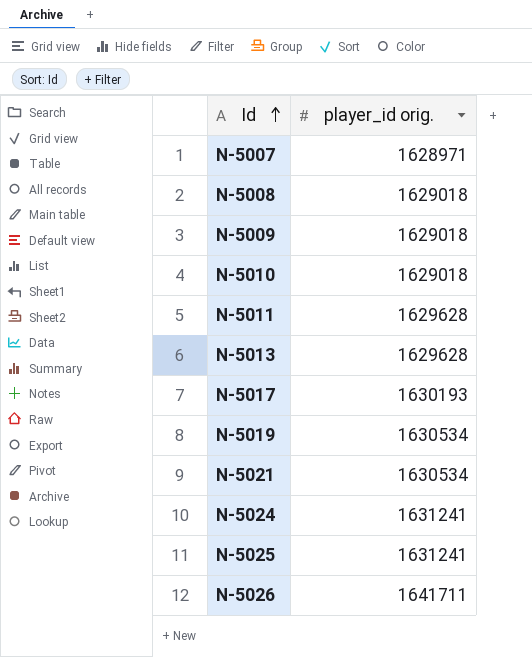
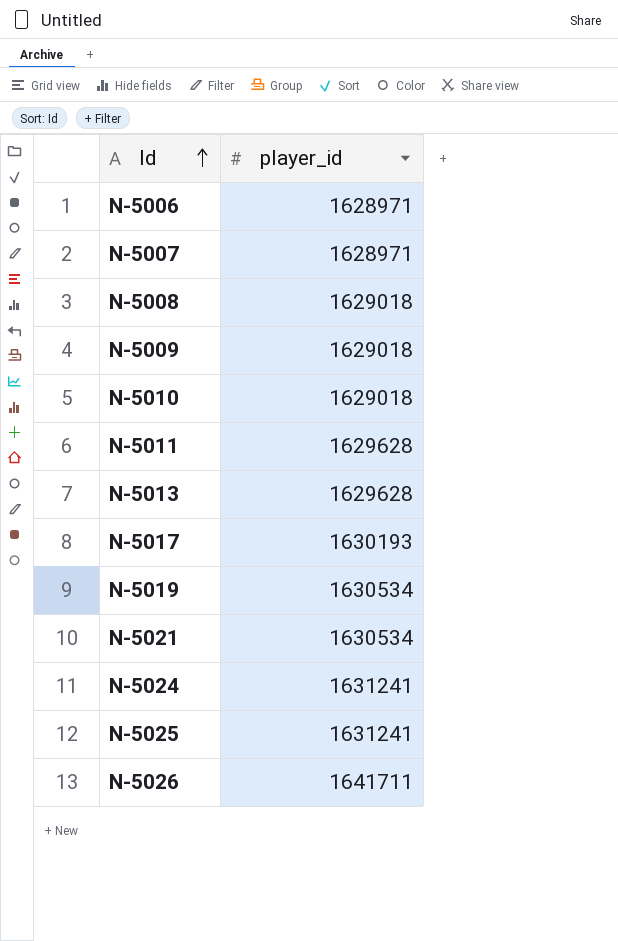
column name: player_id orig. -> player_id
row N-5006: none -> 1628971

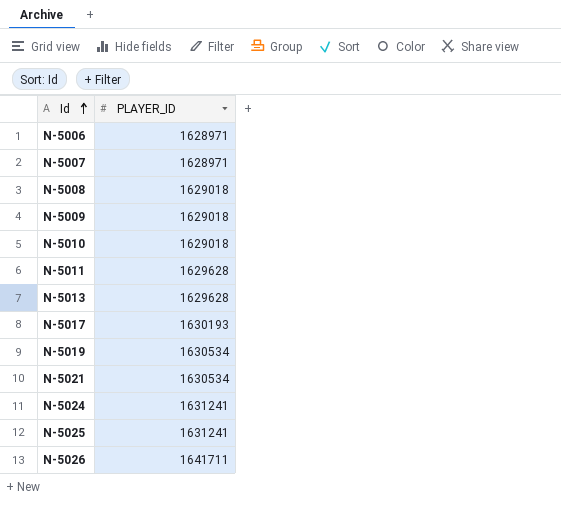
column name: player_id -> PLAYER_ID

